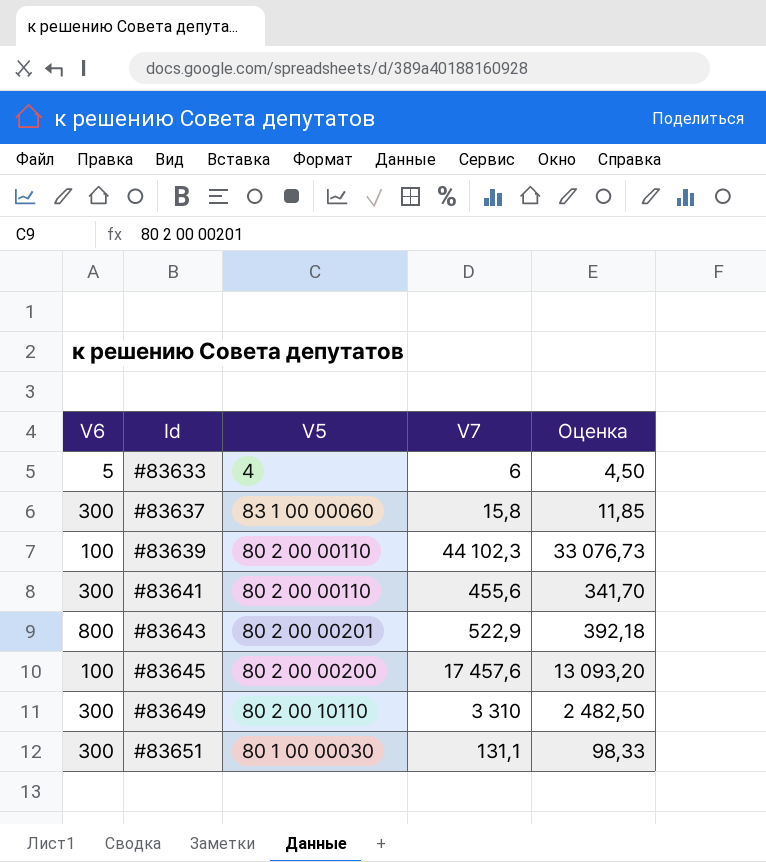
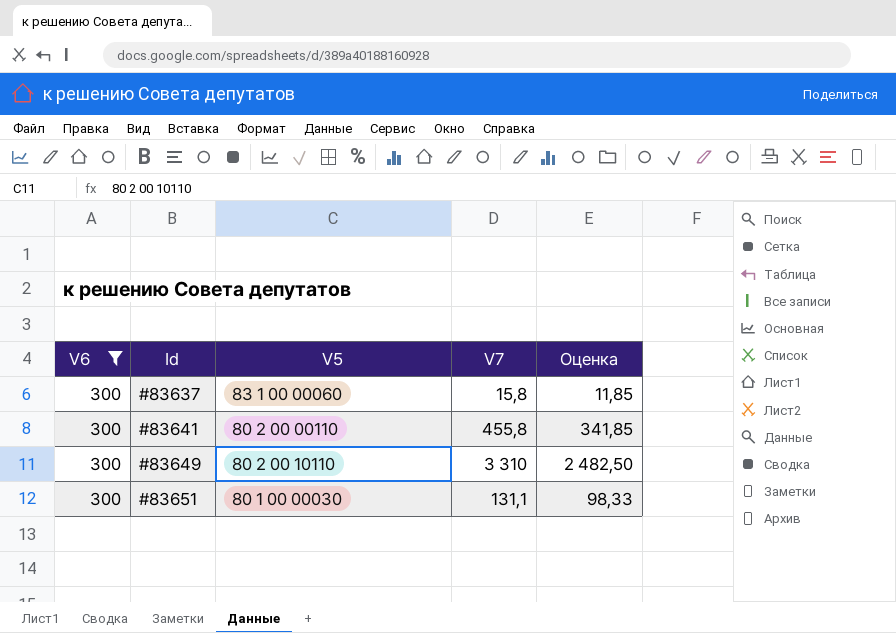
filter: none -> V6 = 300
#83641 | V7: 455,6 -> 455,8
#83641 | Оценка: 341,70 -> 341,85

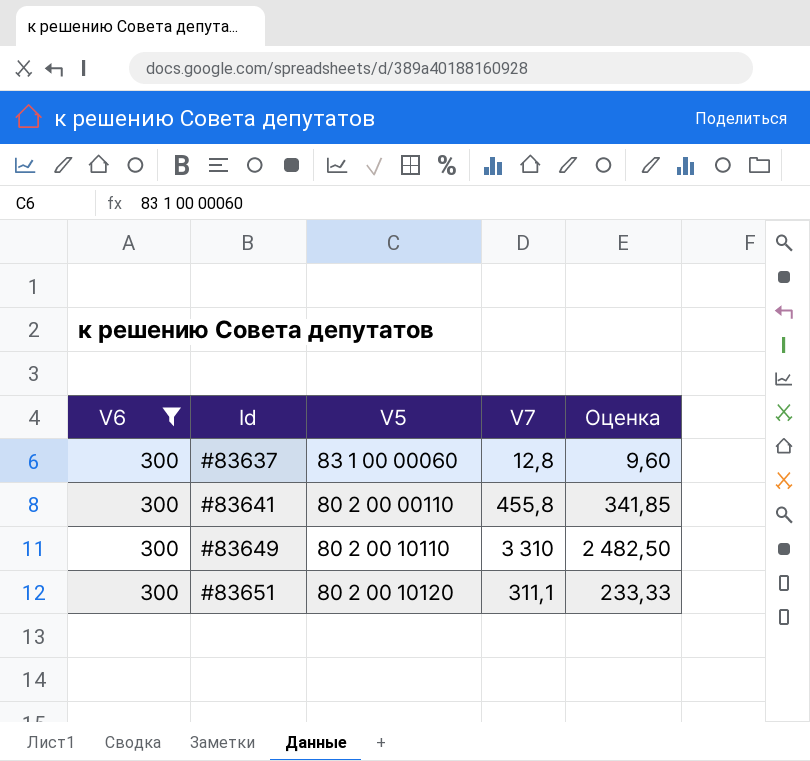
#83637 | V7: 15,8 -> 12,8
#83637 | Оценка: 11,85 -> 9,60
#83651 | V5: 80 1 00 00030 -> 80 2 00 10120
#83651 | V7: 131,1 -> 311,1
#83651 | Оценка: 98,33 -> 233,33

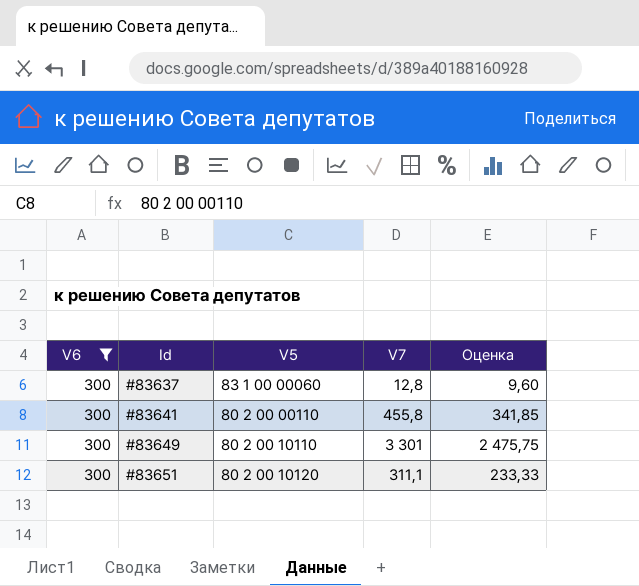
#83649 | V7: 3 310 -> 3 301
#83649 | Оценка: 2 482,50 -> 2 475,75

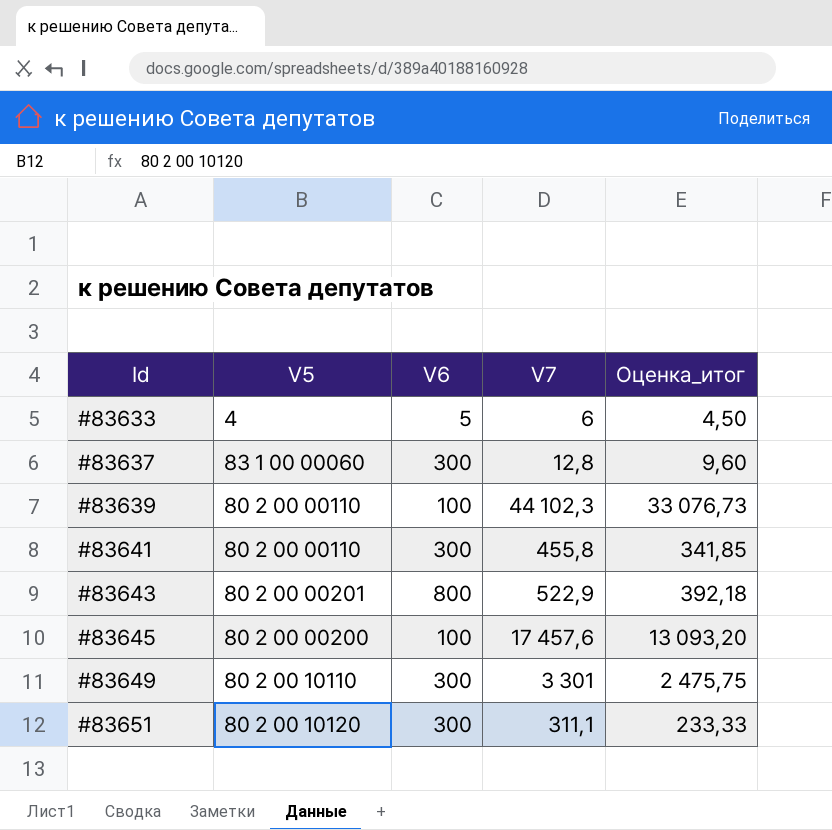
filter: V6 = 300 -> none
column V6 | position: 1 -> 3
column name: Оценка -> Оценка_итог

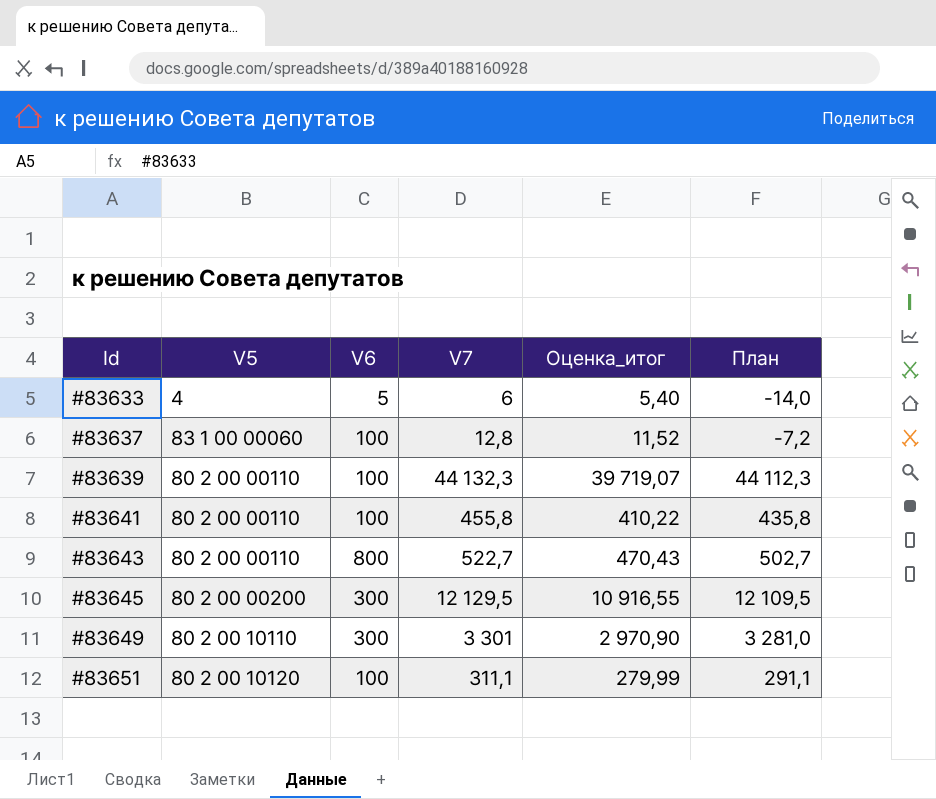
column Оценка_итог | formula: [V7] * 0,75 -> [V7] * 0,9
column План | formula: none -> [V7] - 20
#83637 | V6: 300 -> 100
#83639 | V7: 44 102,3 -> 44 132,3
#83641 | V6: 300 -> 100
#83643 | V5: 80 2 00 00201 -> 80 2 00 00110
#83643 | V7: 522,9 -> 522,7
#83645 | V6: 100 -> 300
#83645 | V7: 17 457,6 -> 12 129,5
#83651 | V6: 300 -> 100

